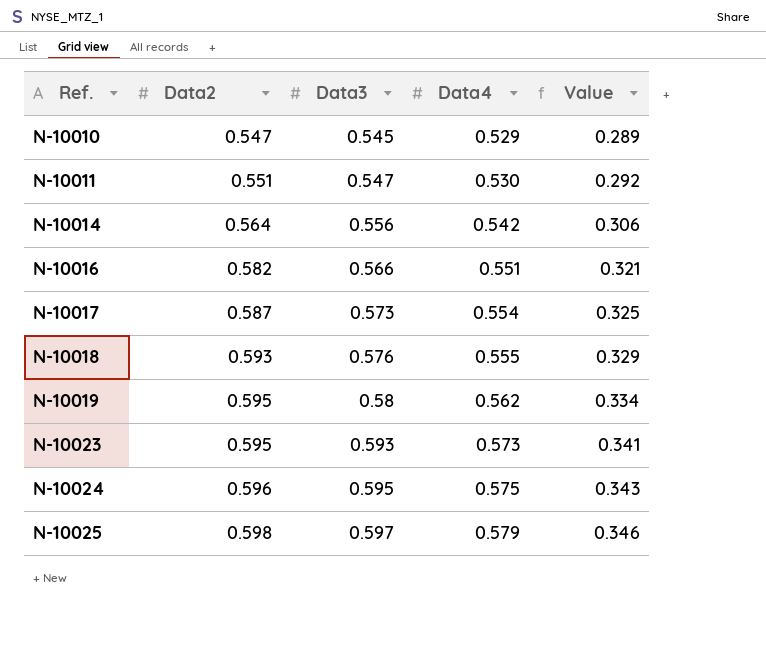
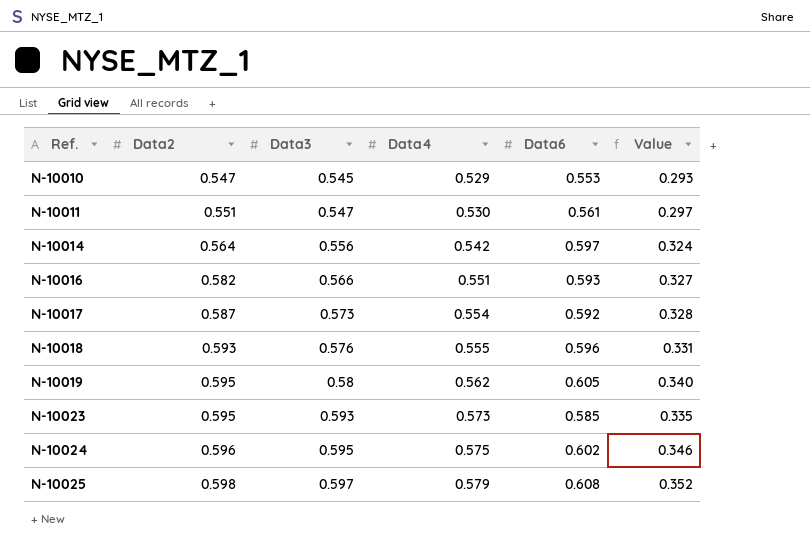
column Data6 | position: none -> 5
column Value | formula: [Data2] * [Data4] -> [Data4] * [Data6]

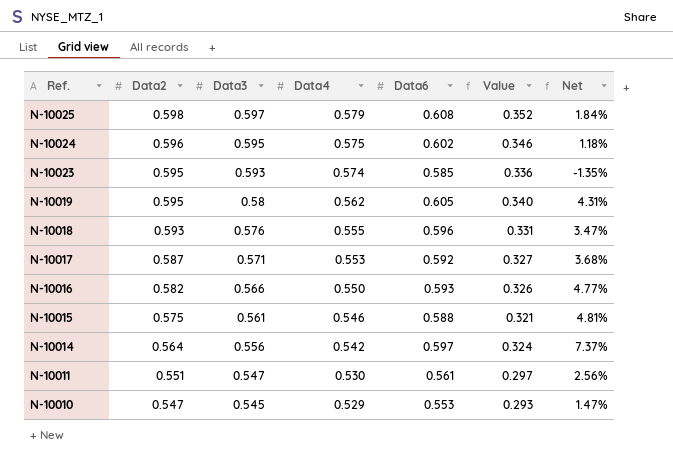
row order: Ref. ascending -> Ref. descending
column Net | formula: none -> ([Data6] - [Data3]) / [Data3]
N-10023 | Data4: 0.573 -> 0.574
N-10023 | Value: 0.335 -> 0.336
N-10017 | Data3: 0.573 -> 0.571
N-10017 | Data4: 0.554 -> 0.553
N-10017 | Value: 0.328 -> 0.327
N-10016 | Data4: 0.551 -> 0.550
N-10016 | Value: 0.327 -> 0.326
row N-10015: none -> 0.575 | 0.561 | 0.546 | 0.588 | 0.321 | 4.81%

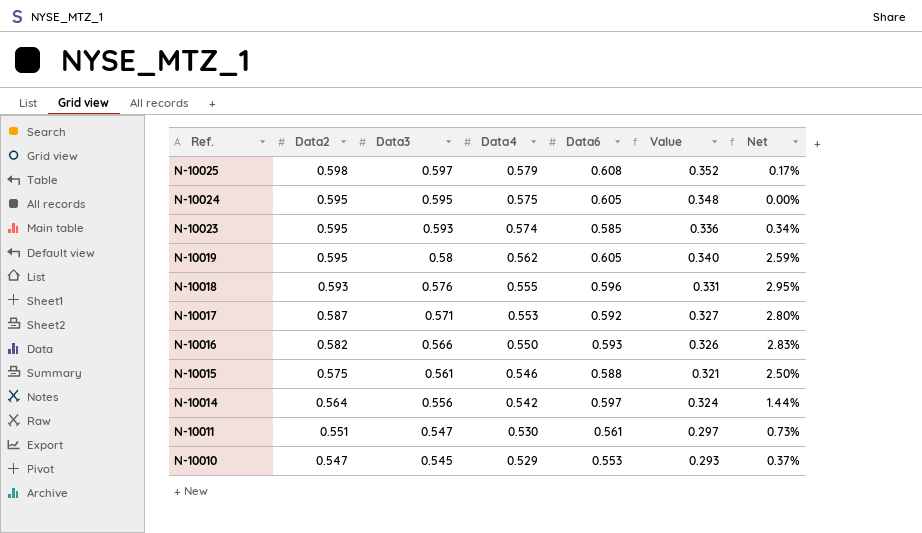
column Net | formula: ([Data6] - [Data3]) / [Data3] -> ([Data2] - [Data3]) / [Data3]
N-10024 | Data2: 0.596 -> 0.595
N-10024 | Data6: 0.602 -> 0.605
N-10024 | Value: 0.346 -> 0.348

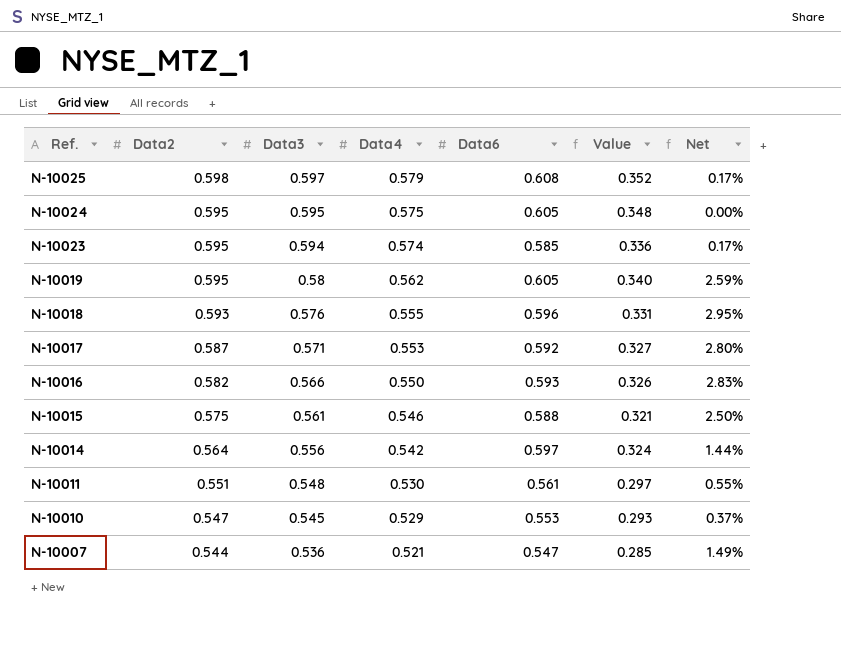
N-10023 | Data3: 0.593 -> 0.594
N-10023 | Net: 0.34% -> 0.17%
N-10011 | Data3: 0.547 -> 0.548
N-10011 | Net: 0.73% -> 0.55%
row N-10007: none -> 0.544 | 0.536 | 0.521 | 0.547 | 0.285 | 1.49%

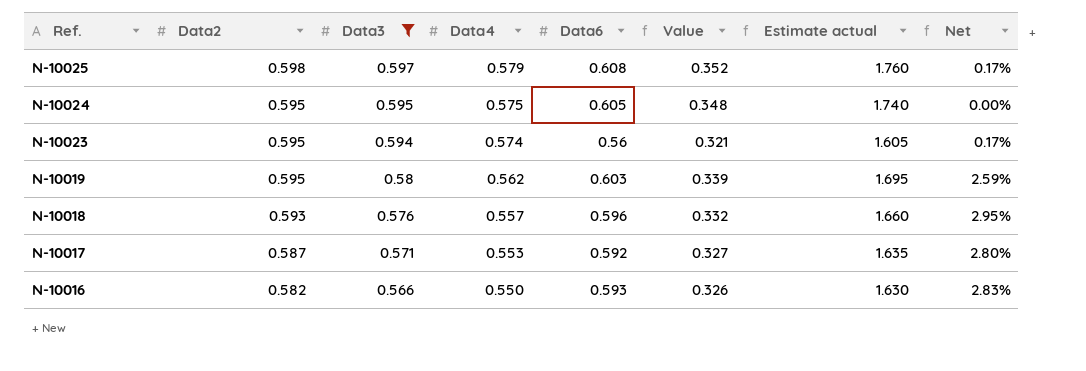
filter: none -> Data3 >= 0.566
column Estimate actual | formula: none -> [Value] * 5
N-10023 | Data6: 0.585 -> 0.56
N-10023 | Value: 0.336 -> 0.321
N-10019 | Data6: 0.605 -> 0.603
N-10019 | Value: 0.340 -> 0.339
N-10018 | Data4: 0.555 -> 0.557
N-10018 | Value: 0.331 -> 0.332

